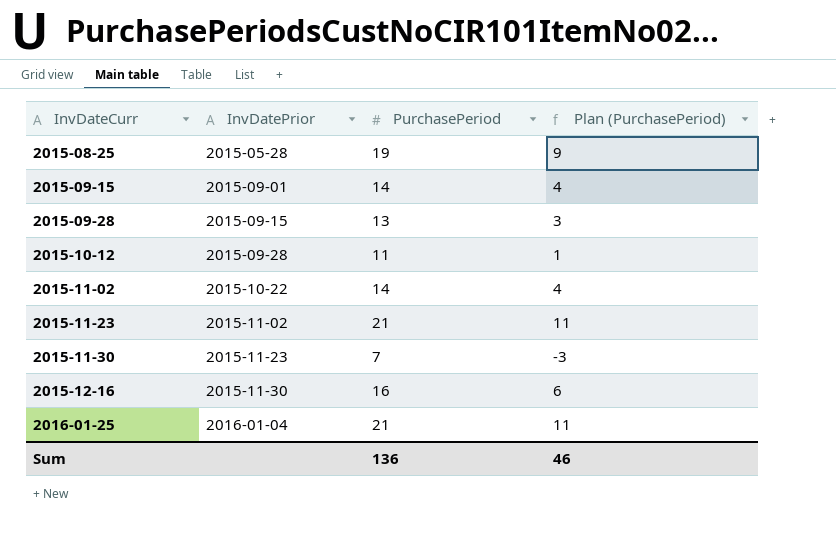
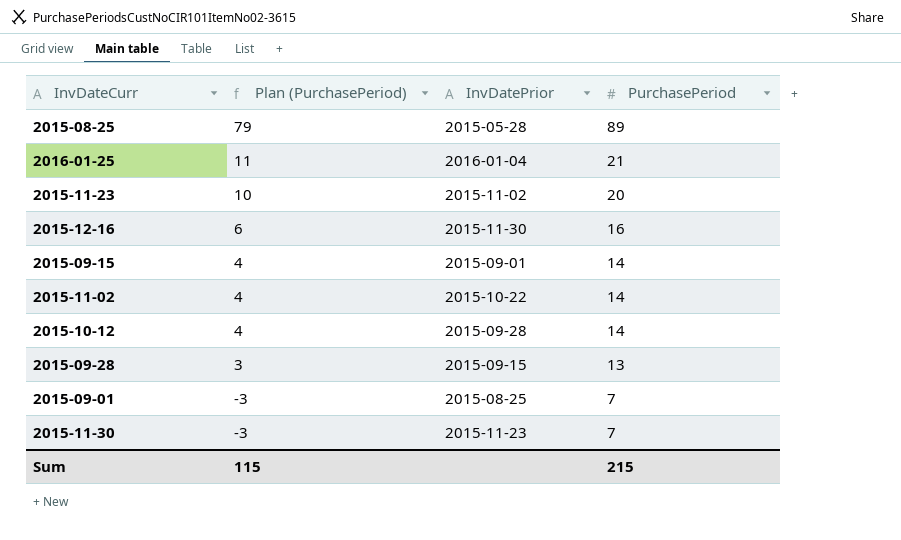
row order: InvDateCurr ascending -> Plan (PurchasePeriod) descending
column Plan (PurchasePeriod) | position: 4 -> 2
2015-08-25 | Plan (PurchasePeriod): 9 -> 79
2015-08-25 | PurchasePeriod: 19 -> 89
2015-11-23 | Plan (PurchasePeriod): 11 -> 10
2015-11-23 | PurchasePeriod: 21 -> 20
2015-10-12 | Plan (PurchasePeriod): 1 -> 4
2015-10-12 | PurchasePeriod: 11 -> 14
row 2015-09-01: none -> -3 | 2015-08-25 | 7
Sum | Plan (PurchasePeriod): 46 -> 115
Sum | PurchasePeriod: 136 -> 215

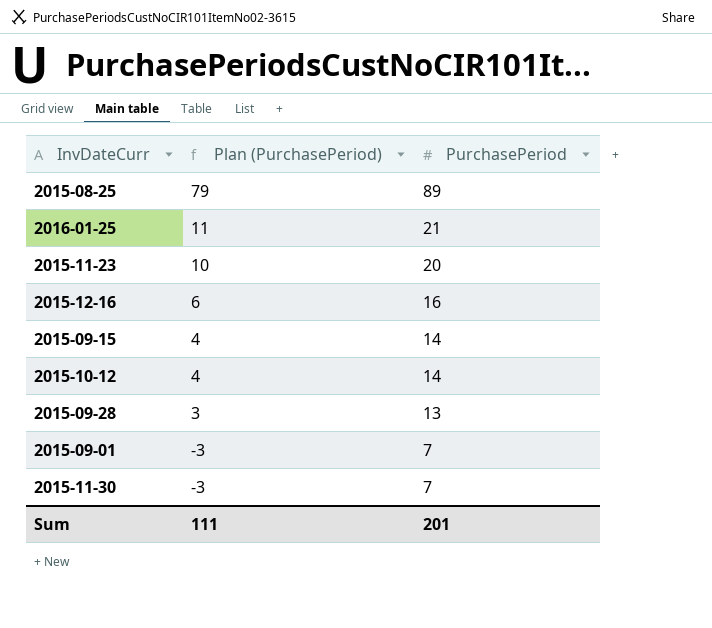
column InvDatePrior | position: 3 -> none
row 2015-11-02: 4 | 2015-10-22 | 14 -> none
Sum | Plan (PurchasePeriod): 115 -> 111
Sum | PurchasePeriod: 215 -> 201

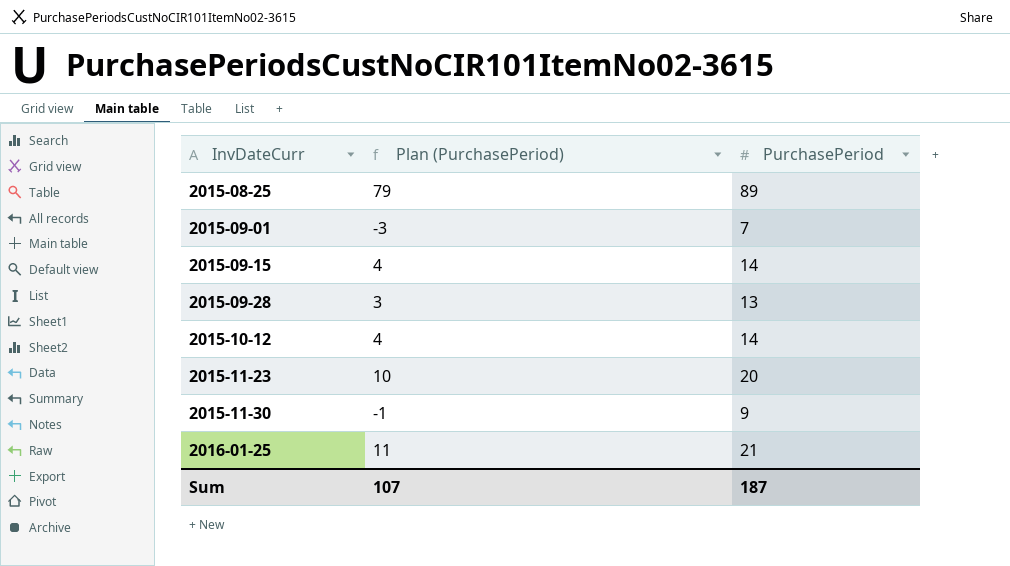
row order: Plan (PurchasePeriod) descending -> InvDateCurr ascending
row 2015-12-16: 6 | 16 -> none
2015-11-30 | Plan (PurchasePeriod): -3 -> -1
2015-11-30 | PurchasePeriod: 7 -> 9
Sum | Plan (PurchasePeriod): 111 -> 107
Sum | PurchasePeriod: 201 -> 187

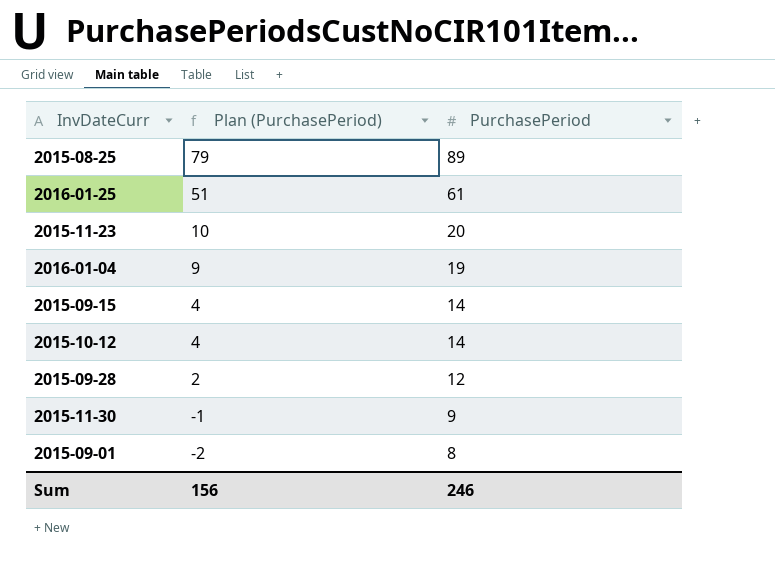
row order: InvDateCurr ascending -> Plan (PurchasePeriod) descending
2016-01-25 | Plan (PurchasePeriod): 11 -> 51
2016-01-25 | PurchasePeriod: 21 -> 61
row 2016-01-04: none -> 9 | 19
2015-09-28 | Plan (PurchasePeriod): 3 -> 2
2015-09-28 | PurchasePeriod: 13 -> 12
2015-09-01 | Plan (PurchasePeriod): -3 -> -2
2015-09-01 | PurchasePeriod: 7 -> 8
Sum | Plan (PurchasePeriod): 107 -> 156
Sum | PurchasePeriod: 187 -> 246

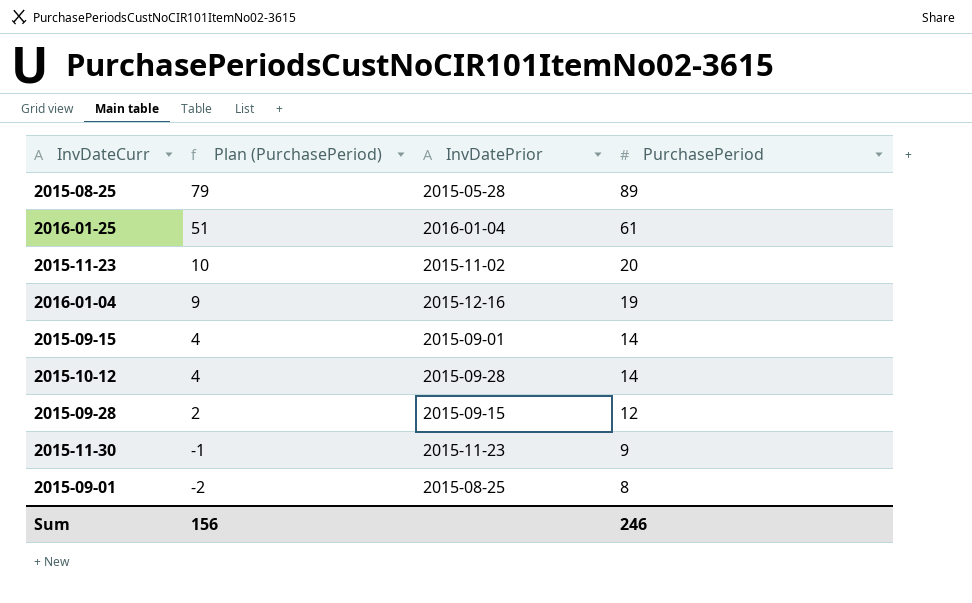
column InvDatePrior | position: none -> 3

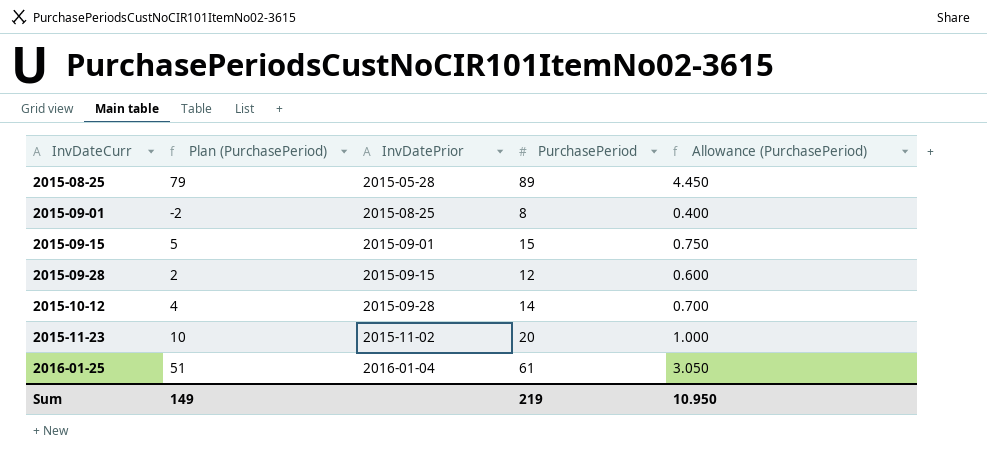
row order: Plan (PurchasePeriod) descending -> InvDateCurr ascending
column Allowance (PurchasePeriod) | formula: none -> [PurchasePeriod] * 0.05
row 2016-01-04: 9 | 2015-12-16 | 19 -> none
row 2015-11-30: -1 | 2015-11-23 | 9 -> none
2015-09-15 | Plan (PurchasePeriod): 4 -> 5
2015-09-15 | PurchasePeriod: 14 -> 15
Sum | Plan (PurchasePeriod): 156 -> 149
Sum | PurchasePeriod: 246 -> 219

